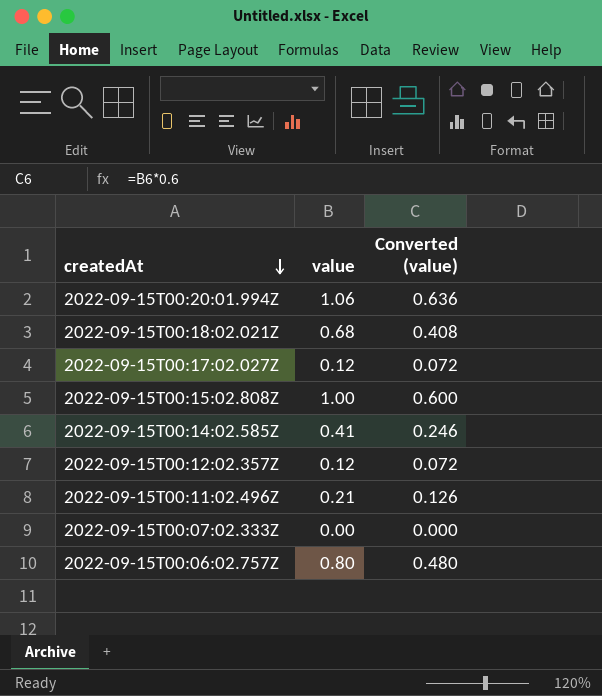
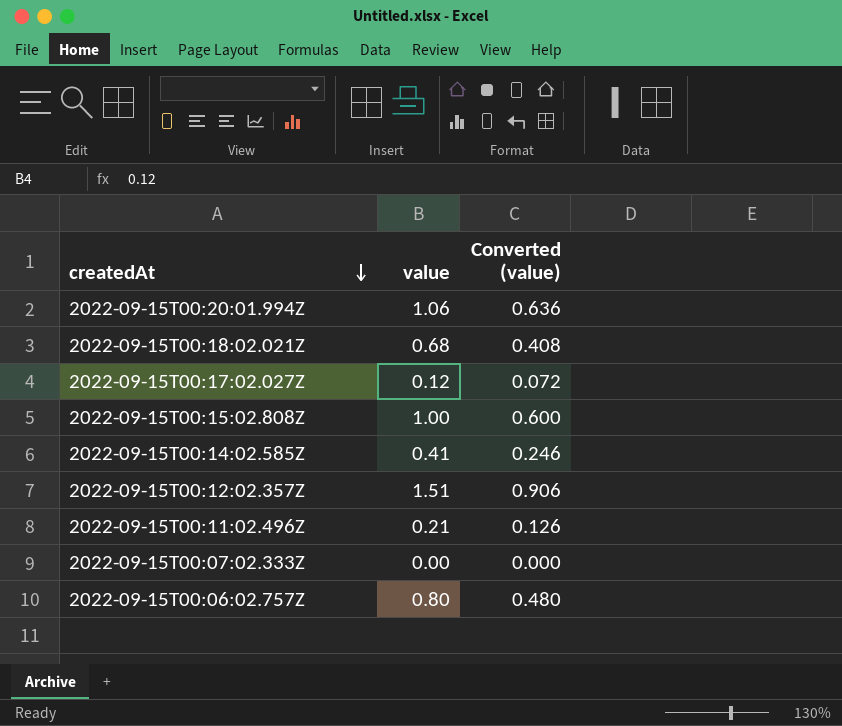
2022-09-15T00:12:02.357Z | value: 0.12 -> 1.51
2022-09-15T00:12:02.357Z | Converted (value): 0.072 -> 0.906

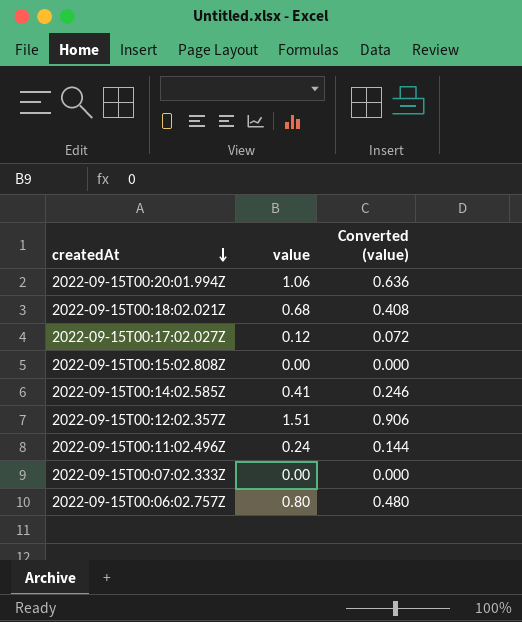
2022-09-15T00:15:02.808Z | value: 1.00 -> 0.00
2022-09-15T00:15:02.808Z | Converted (value): 0.600 -> 0.000
2022-09-15T00:11:02.496Z | value: 0.21 -> 0.24
2022-09-15T00:11:02.496Z | Converted (value): 0.126 -> 0.144

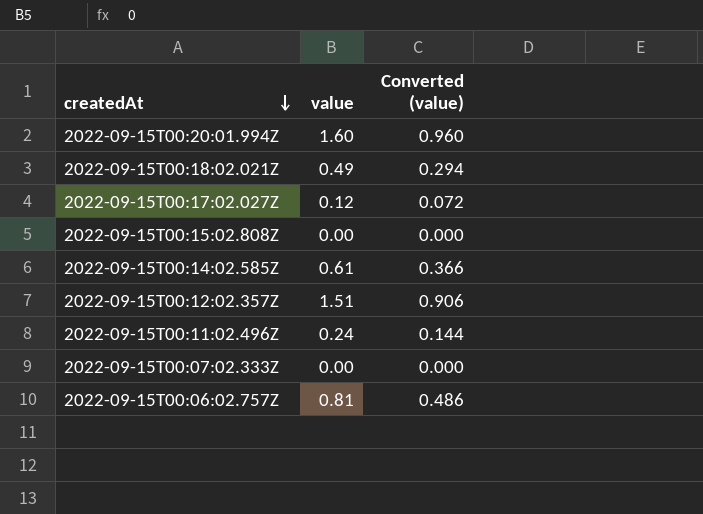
2022-09-15T00:20:01.994Z | value: 1.06 -> 1.60
2022-09-15T00:20:01.994Z | Converted (value): 0.636 -> 0.960
2022-09-15T00:18:02.021Z | value: 0.68 -> 0.49
2022-09-15T00:18:02.021Z | Converted (value): 0.408 -> 0.294
2022-09-15T00:14:02.585Z | value: 0.41 -> 0.61
2022-09-15T00:14:02.585Z | Converted (value): 0.246 -> 0.366
2022-09-15T00:06:02.757Z | value: 0.80 -> 0.81
2022-09-15T00:06:02.757Z | Converted (value): 0.480 -> 0.486

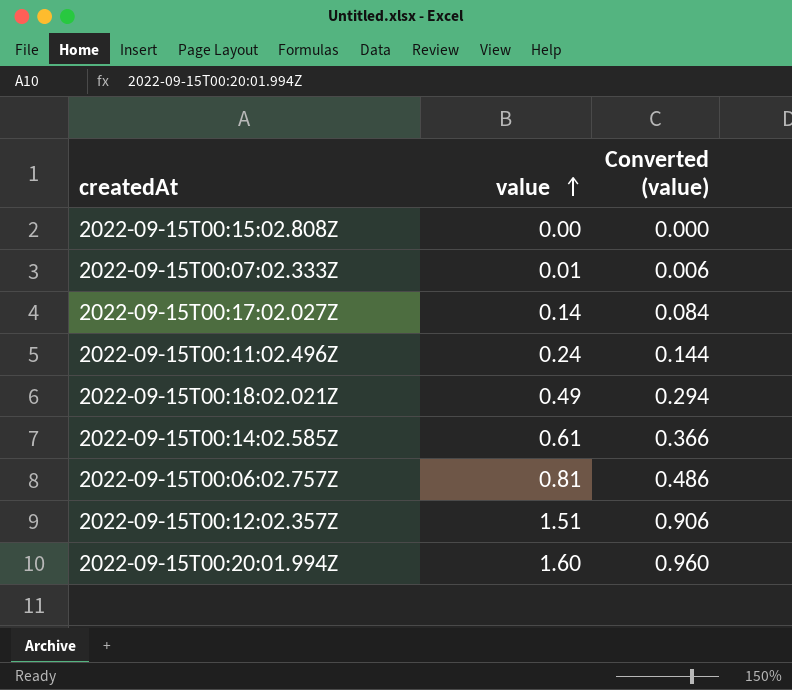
row order: createdAt descending -> value ascending
2022-09-15T00:07:02.333Z | value: 0.00 -> 0.01
2022-09-15T00:07:02.333Z | Converted (value): 0.000 -> 0.006
2022-09-15T00:17:02.027Z | value: 0.12 -> 0.14
2022-09-15T00:17:02.027Z | Converted (value): 0.072 -> 0.084

